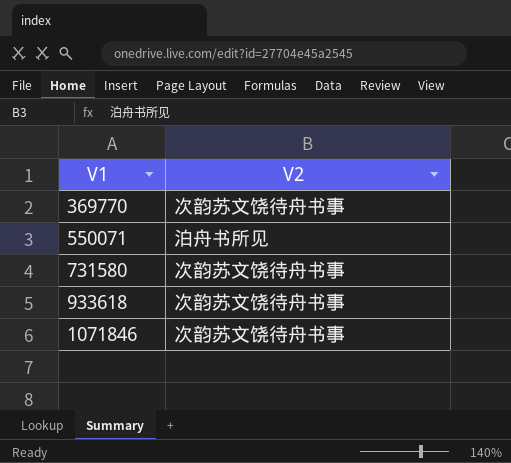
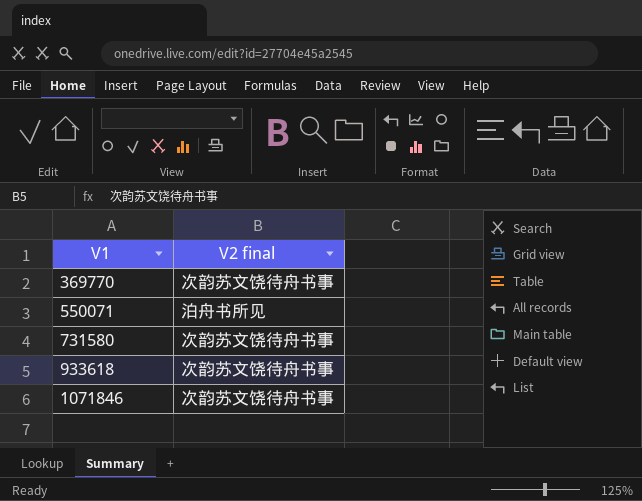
column name: V2 -> V2 final

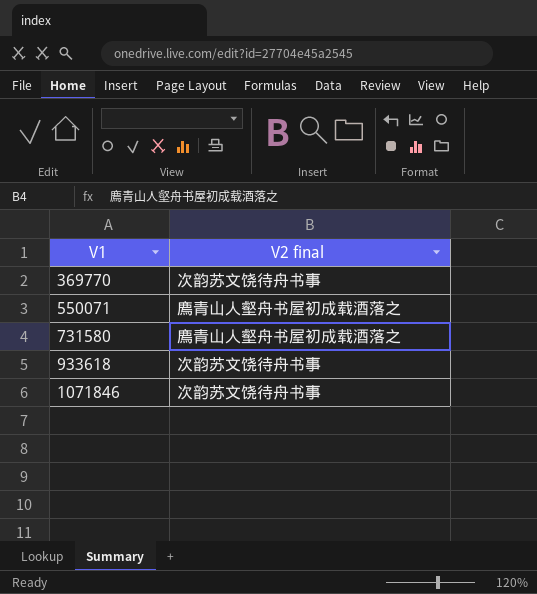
550071 | V2 final: 泊舟书所见 -> 廌青山人壑舟书屋初成载酒落之
731580 | V2 final: 次韵苏文饶待舟书事 -> 廌青山人壑舟书屋初成载酒落之

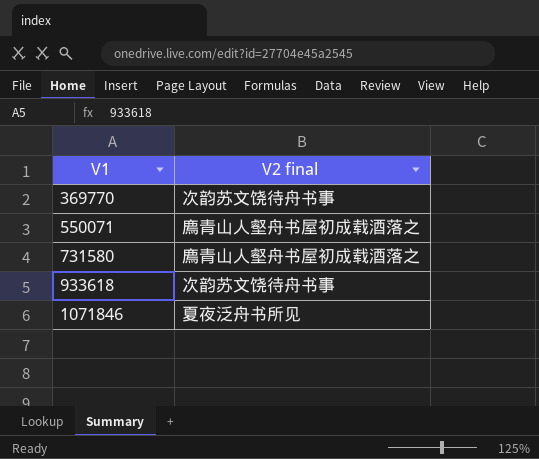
1071846 | V2 final: 次韵苏文饶待舟书事 -> 夏夜泛舟书所见

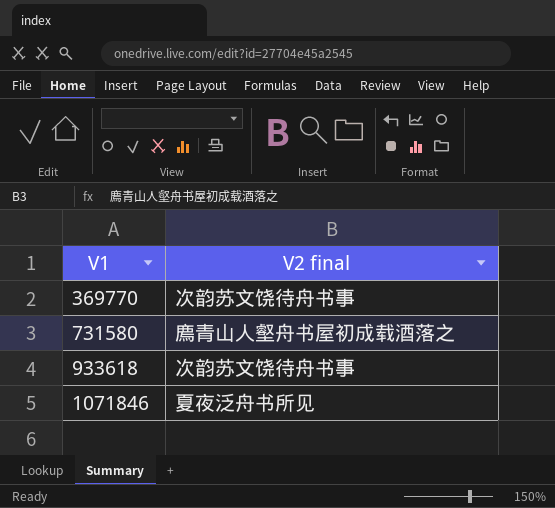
row 550071: 廌青山人壑舟书屋初成载酒落之 -> none

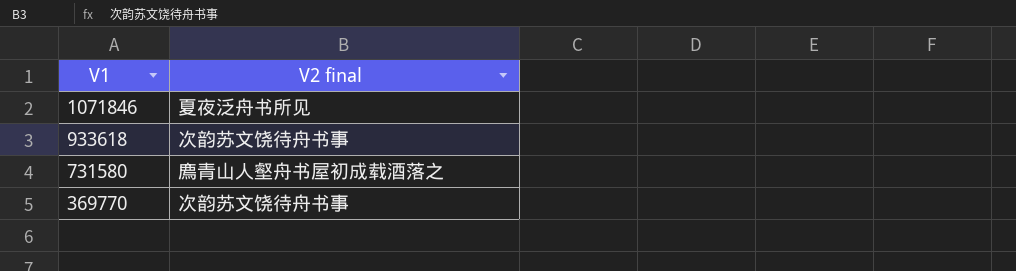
row order: V1 ascending -> V1 descending

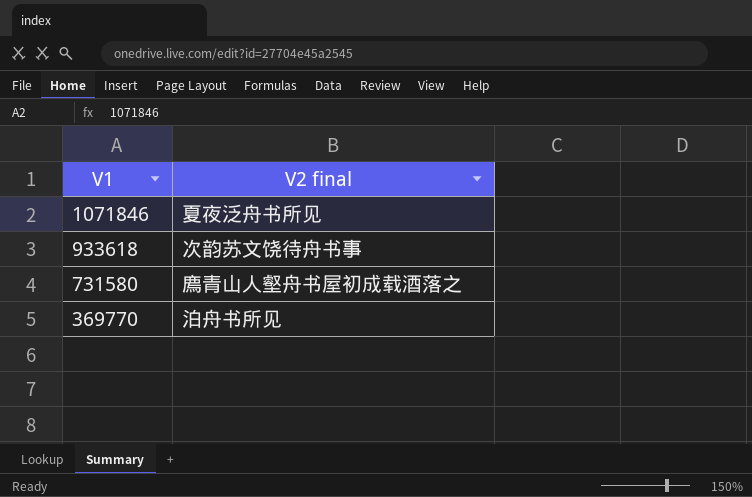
369770 | V2 final: 次韵苏文饶待舟书事 -> 泊舟书所见

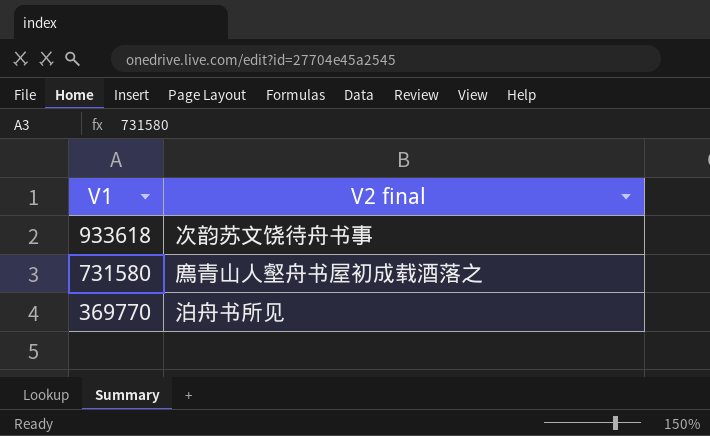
row 1071846: 夏夜泛舟书所见 -> none

